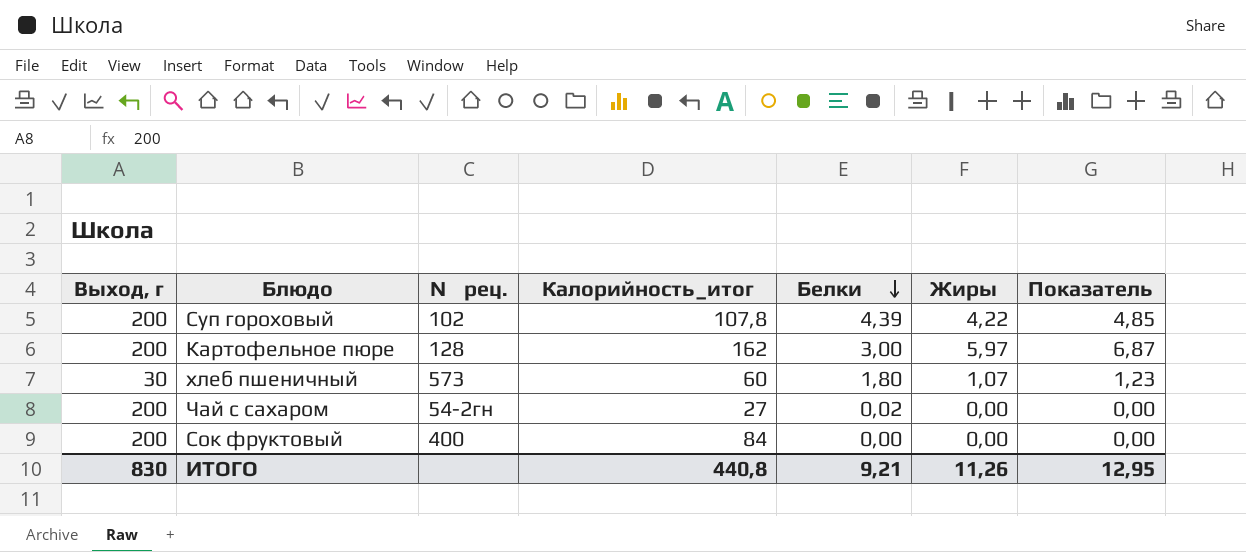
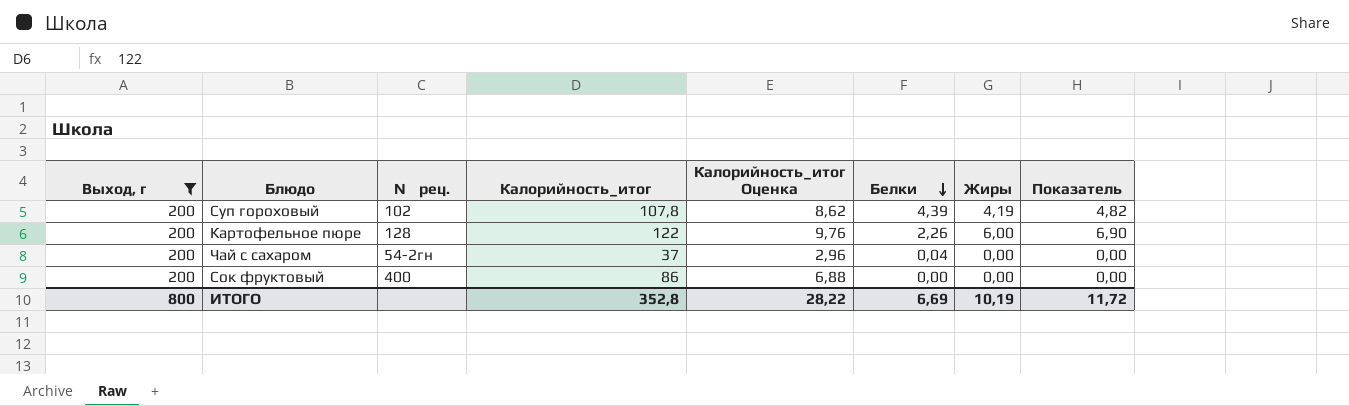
filter: none -> Выход, г = 200
column Калорийность_итог Оценка | formula: none -> [Калорийность_итог] * 0,08
Суп гороховый | Жиры: 4,22 -> 4,19
Суп гороховый | Показатель: 4,85 -> 4,82
Картофельное пюре | Калорийность_итог: 162 -> 122
Картофельное пюре | Белки: 3,00 -> 2,26
Картофельное пюре | Жиры: 5,97 -> 6,00
Картофельное пюре | Показатель: 6,87 -> 6,90
Чай с сахаром | Калорийность_итог: 27 -> 37
Чай с сахаром | Белки: 0,02 -> 0,04
Сок фруктовый | Калорийность_итог: 84 -> 86
ИТОГО | Выход, г: 830 -> 800
ИТОГО | Калорийность_итог: 440,8 -> 352,8
ИТОГО | Белки: 9,21 -> 6,69
ИТОГО | Жиры: 11,26 -> 10,19
ИТОГО | Показатель: 12,95 -> 11,72

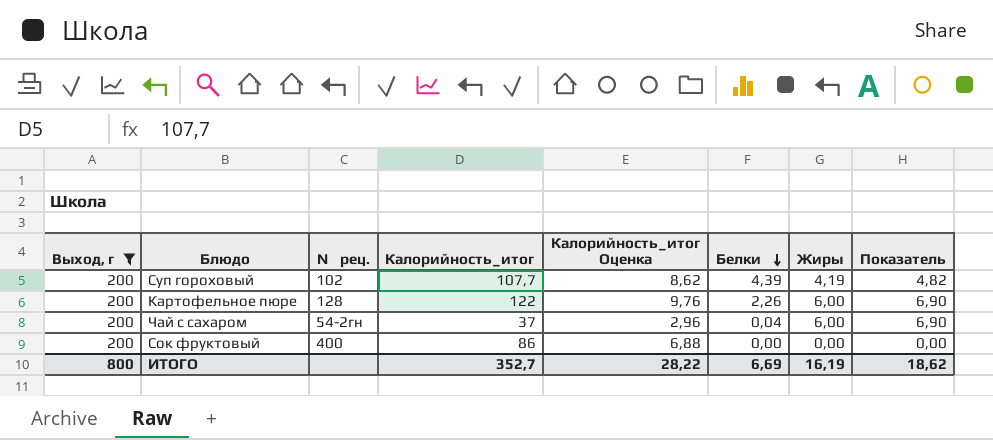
Суп гороховый | Калорийность_итог: 107,8 -> 107,7
Чай с сахаром | Жиры: 0,00 -> 6,00
Чай с сахаром | Показатель: 0,00 -> 6,90
ИТОГО | Калорийность_итог: 352,8 -> 352,7
ИТОГО | Жиры: 10,19 -> 16,19
ИТОГО | Показатель: 11,72 -> 18,62

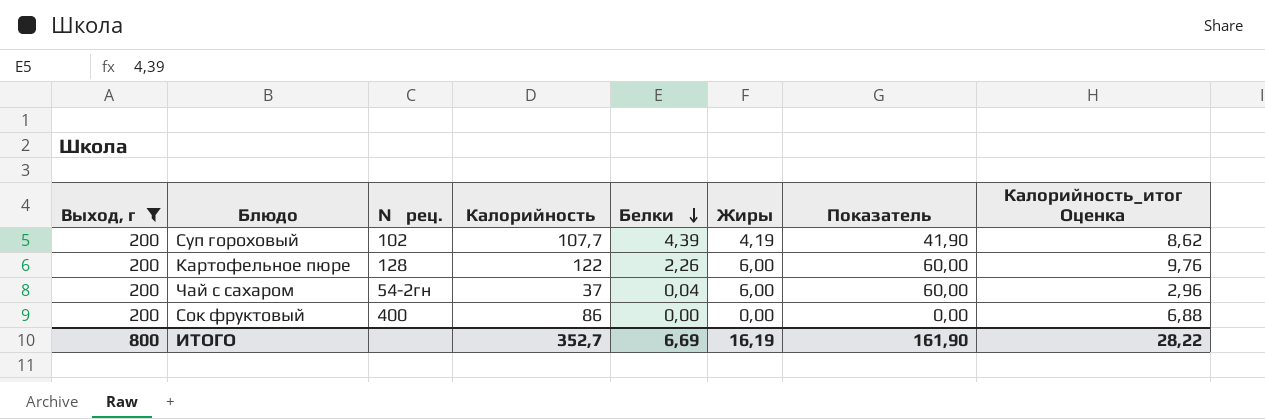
column name: Калорийность_итог -> Калорийность
column Показатель | formula: [Жиры] * 1,15 -> [Жиры] * 10
column Калорийность_итог Оценка | position: 5 -> 8
ИТОГО | Показатель: 18,62 -> 161,90

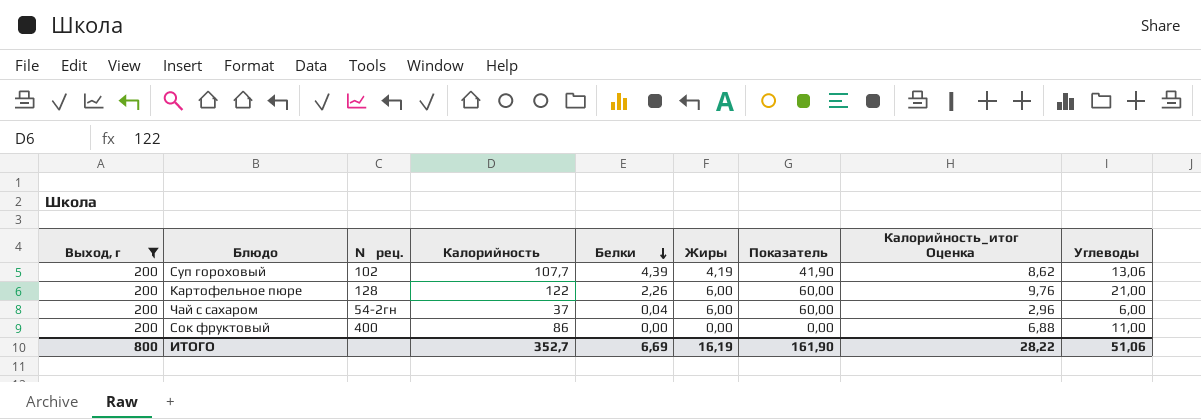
column Углеводы | position: none -> 9

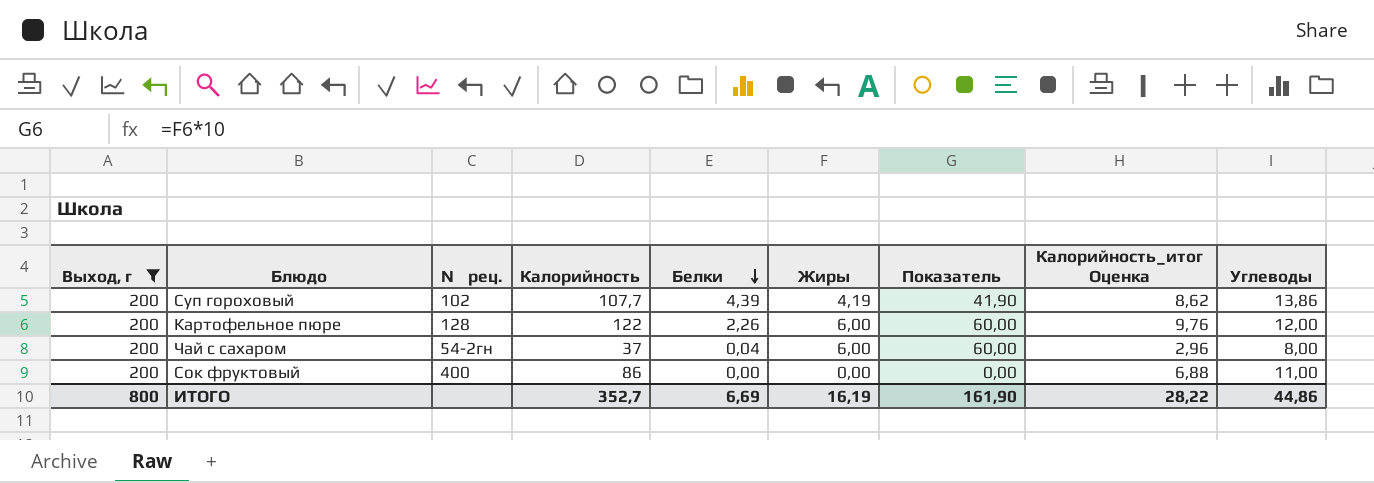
Суп гороховый | Углеводы: 13,06 -> 13,86
Картофельное пюре | Углеводы: 21,00 -> 12,00
Чай с сахаром | Углеводы: 6,00 -> 8,00
ИТОГО | Углеводы: 51,06 -> 44,86

